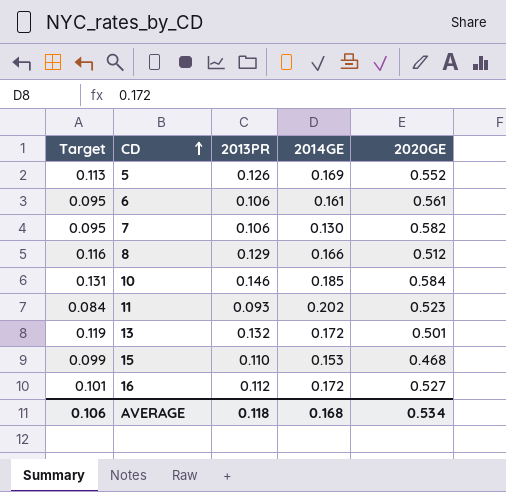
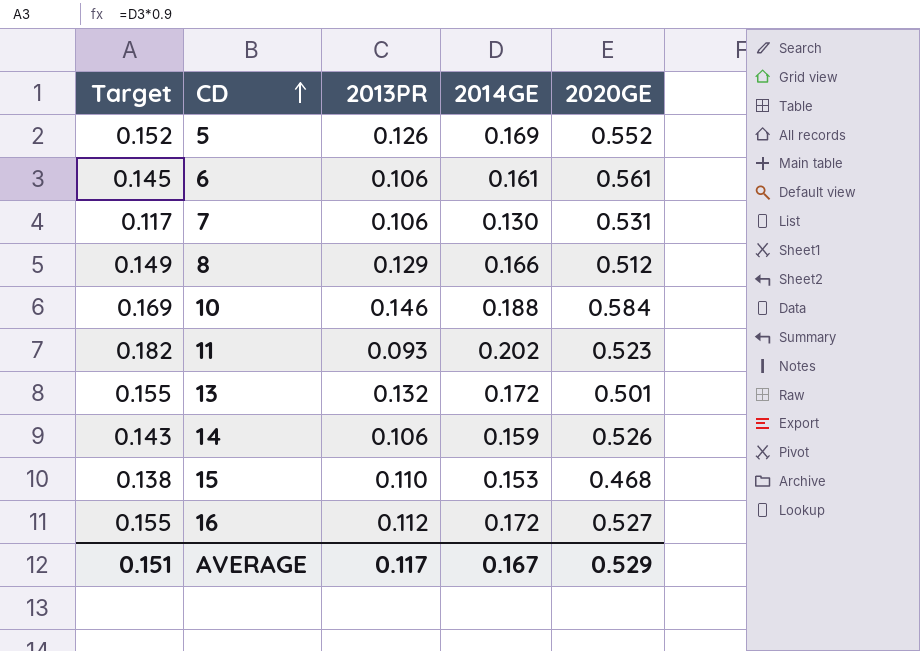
column Target | formula: [2013PR] * 0.9 -> [2014GE] * 0.9
7 | 2020GE: 0.582 -> 0.531
10 | 2014GE: 0.185 -> 0.188
row 14: none -> 0.143 | 0.106 | 0.159 | 0.526
AVERAGE | Target: 0.106 -> 0.151
AVERAGE | 2013PR: 0.118 -> 0.117
AVERAGE | 2014GE: 0.168 -> 0.167
AVERAGE | 2020GE: 0.534 -> 0.529

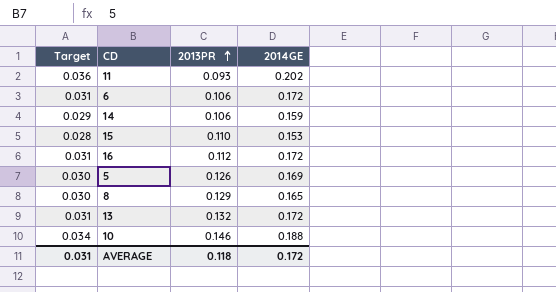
row order: CD ascending -> 2013PR ascending
column 2020GE | position: 5 -> none
column Target | formula: [2014GE] * 0.9 -> [2014GE] * 0.18
row 7: 0.117 | 0.106 | 0.130 | 0.531 -> none
6 | 2014GE: 0.161 -> 0.172
8 | 2014GE: 0.166 -> 0.165
AVERAGE | Target: 0.151 -> 0.031
AVERAGE | 2013PR: 0.117 -> 0.118
AVERAGE | 2014GE: 0.167 -> 0.172

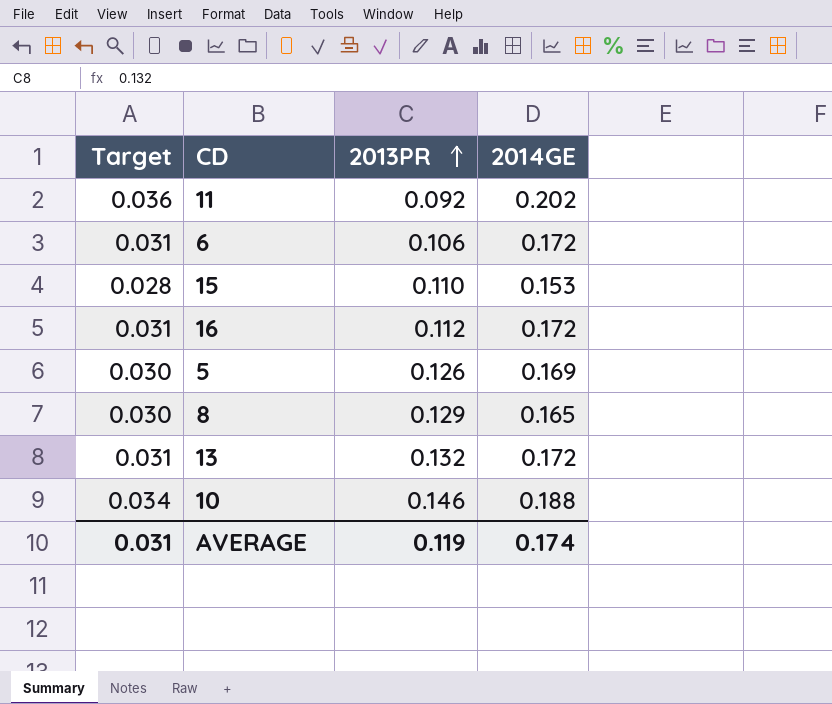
row 14: 0.029 | 0.106 | 0.159 -> none
11 | 2013PR: 0.093 -> 0.092
AVERAGE | 2013PR: 0.118 -> 0.119
AVERAGE | 2014GE: 0.172 -> 0.174

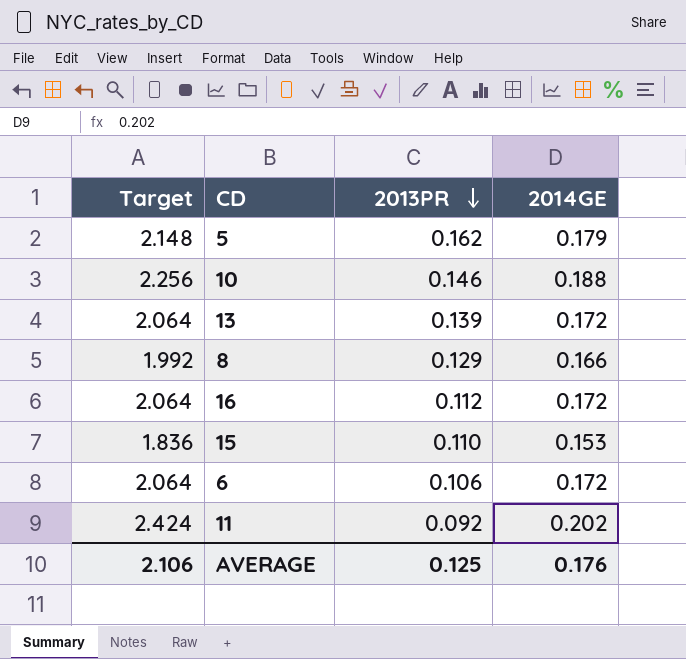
row order: 2013PR ascending -> 2013PR descending
column Target | formula: [2014GE] * 0.18 -> [2014GE] * 12
5 | 2013PR: 0.126 -> 0.162
5 | 2014GE: 0.169 -> 0.179
13 | 2013PR: 0.132 -> 0.139
8 | 2014GE: 0.165 -> 0.166
AVERAGE | Target: 0.031 -> 2.106
AVERAGE | 2013PR: 0.119 -> 0.125
AVERAGE | 2014GE: 0.174 -> 0.176

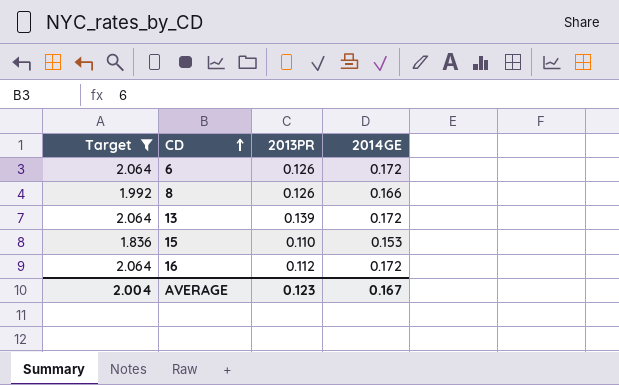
filter: none -> Target <= 2.064
row order: 2013PR descending -> CD ascending
6 | 2013PR: 0.106 -> 0.126
8 | 2013PR: 0.129 -> 0.126
AVERAGE | Target: 2.106 -> 2.004
AVERAGE | 2013PR: 0.125 -> 0.123
AVERAGE | 2014GE: 0.176 -> 0.167

